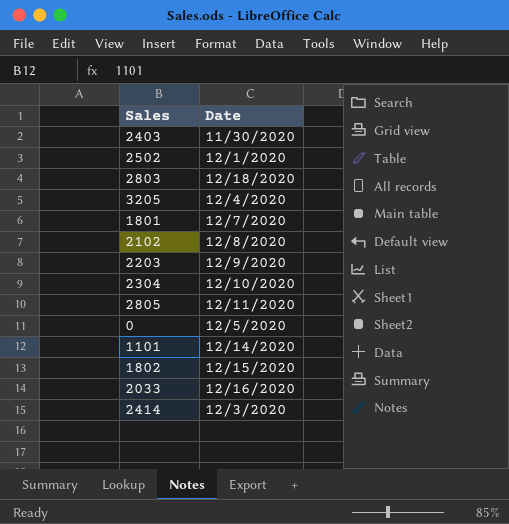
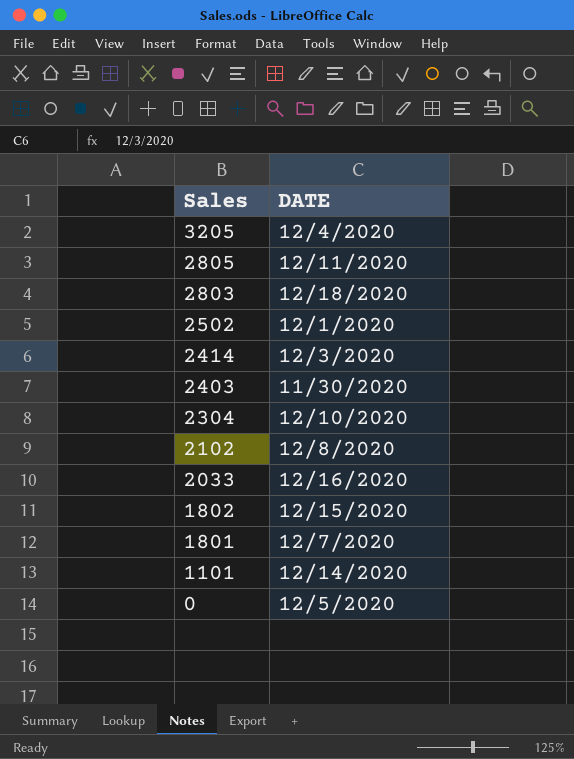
row order: none -> Sales descending
column name: Date -> DATE
row 2203: 12/9/2020 -> none

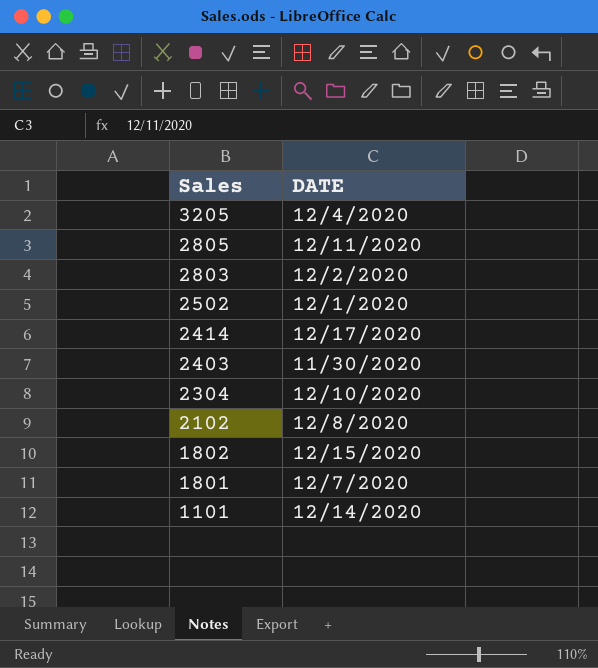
row 2033: 12/16/2020 -> none
row 0: 12/5/2020 -> none
2803 | DATE: 12/18/2020 -> 12/2/2020
2414 | DATE: 12/3/2020 -> 12/17/2020

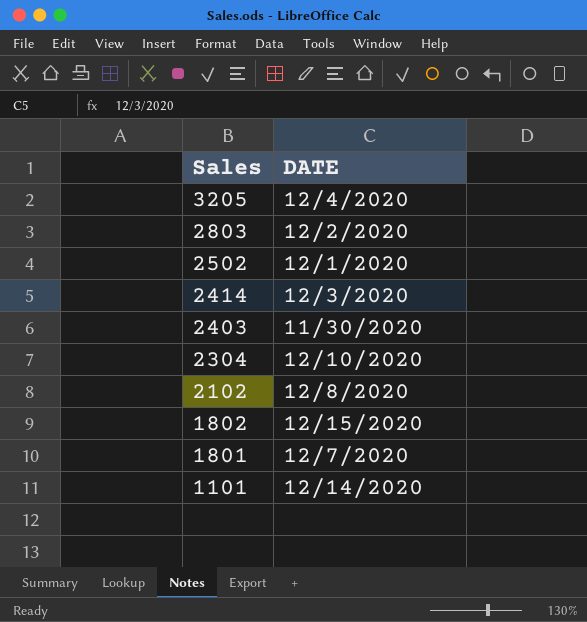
row 2805: 12/11/2020 -> none
2414 | DATE: 12/17/2020 -> 12/3/2020

